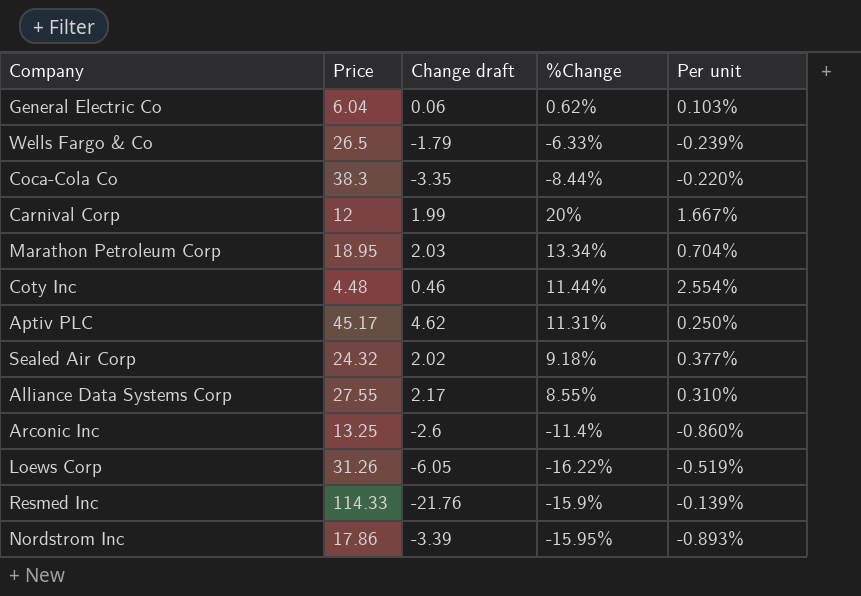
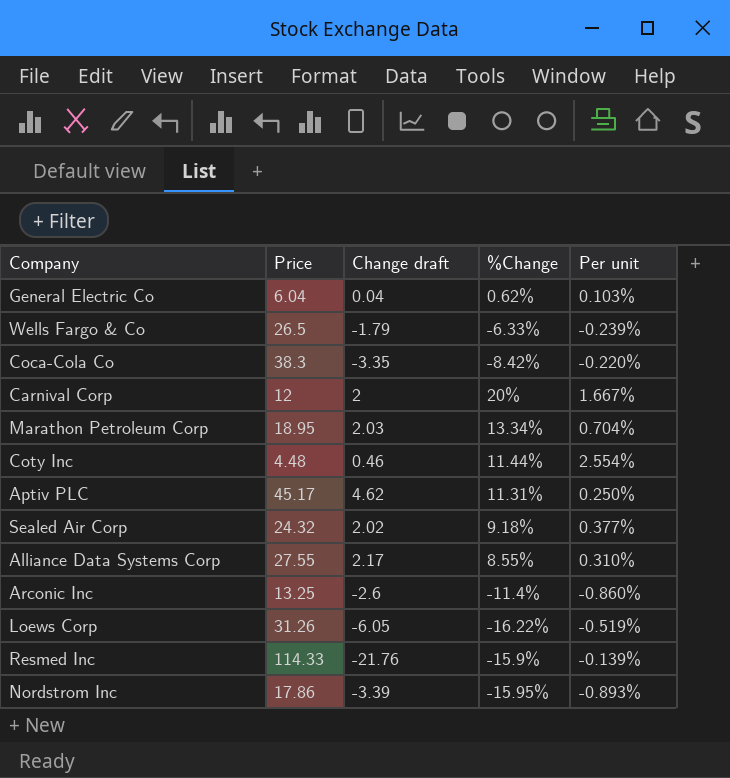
General Electric Co | Change draft: 0.06 -> 0.04
Coca-Cola Co | %Change: -8.44% -> -8.42%
Carnival Corp | Change draft: 1.99 -> 2

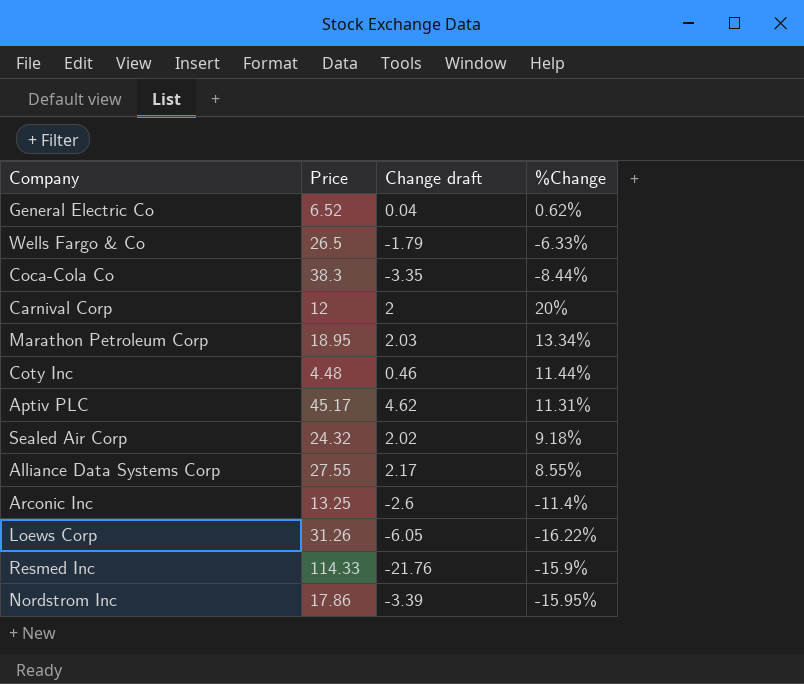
column Per unit | formula: [%Change] / [Price] -> none
General Electric Co | Price: 6.04 -> 6.52
Coca-Cola Co | %Change: -8.42% -> -8.44%

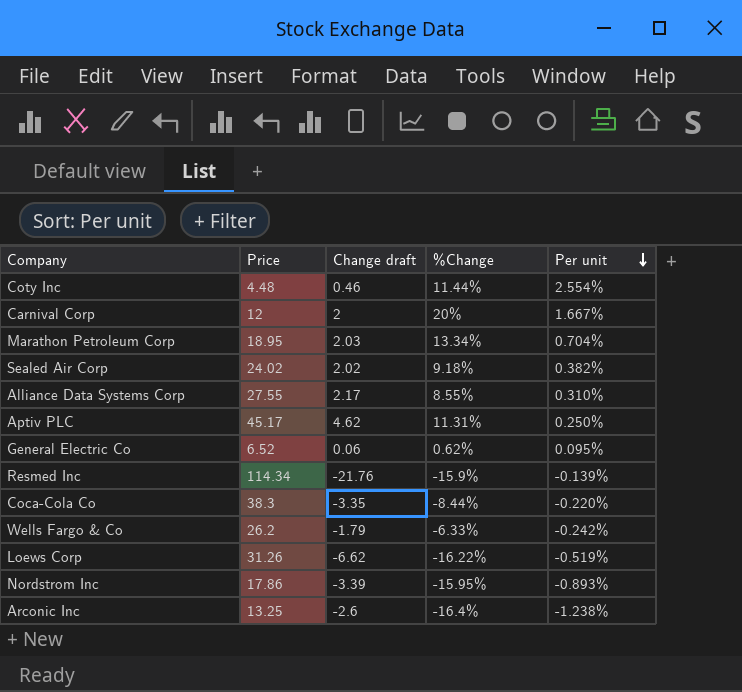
row order: none -> Per unit descending
column Per unit | formula: none -> [%Change] / [Price]
Sealed Air Corp | Price: 24.32 -> 24.02
General Electric Co | Change draft: 0.04 -> 0.06
Resmed Inc | Price: 114.33 -> 114.34
Wells Fargo & Co | Price: 26.5 -> 26.2
Loews Corp | Change draft: -6.05 -> -6.62
Arconic Inc | %Change: -11.4% -> -16.4%

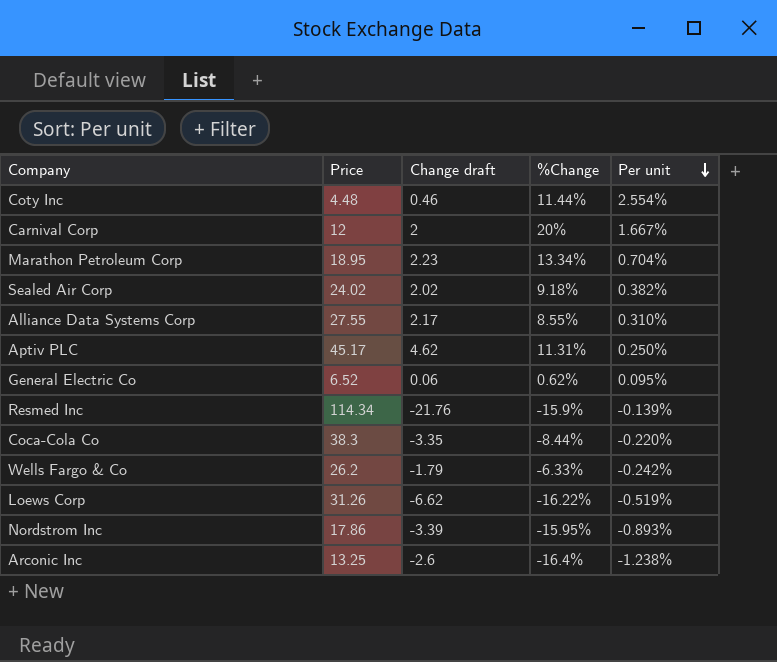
Marathon Petroleum Corp | Change draft: 2.03 -> 2.23

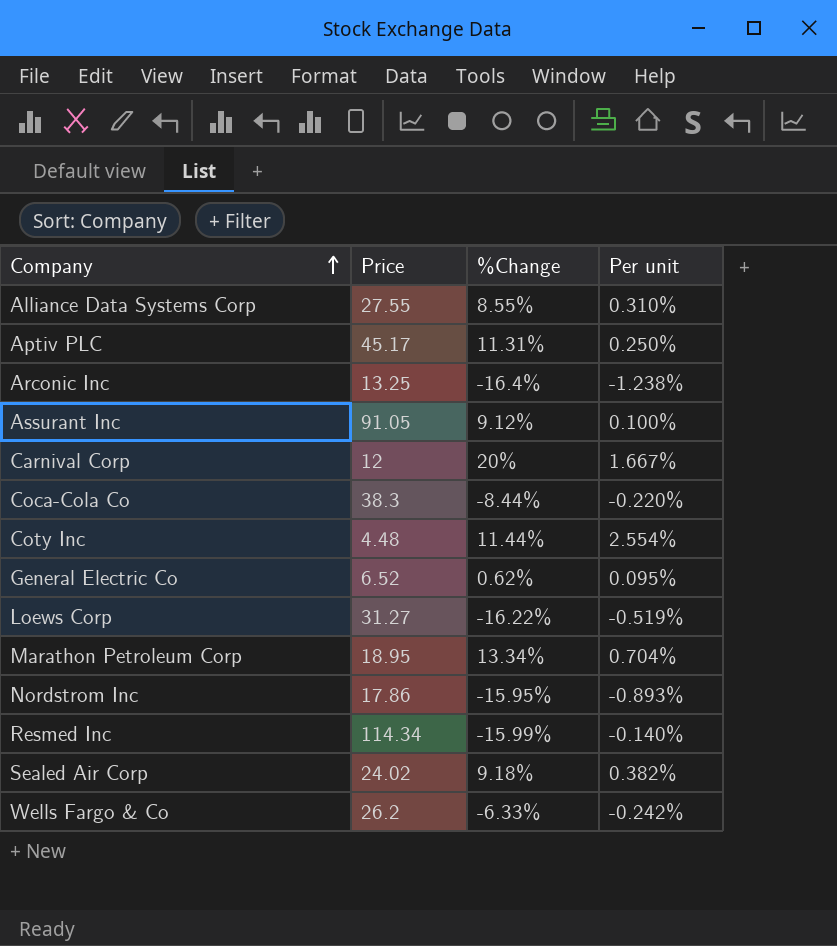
row order: Per unit descending -> Company ascending
column Change draft | position: 3 -> none
row Assurant Inc: none -> 91.05 | 9.12% | 0.100%
Loews Corp | Price: 31.26 -> 31.27
Resmed Inc | %Change: -15.9% -> -15.99%
Resmed Inc | Per unit: -0.139% -> -0.140%

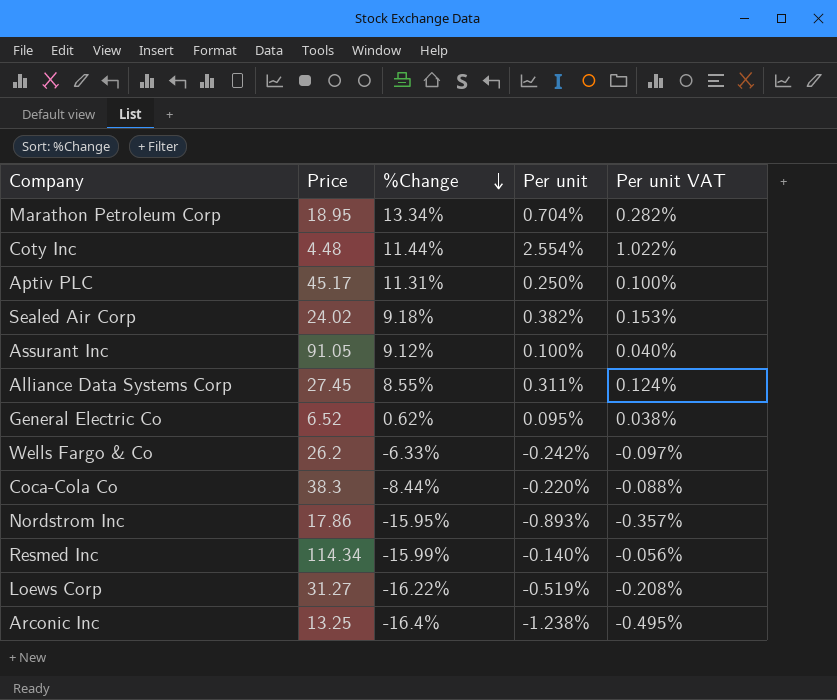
row order: Company ascending -> %Change descending
column Per unit VAT | formula: none -> [Per unit] * 0.4
row Carnival Corp: 12 | 20% | 1.667% -> none
Alliance Data Systems Corp | Price: 27.55 -> 27.45
Alliance Data Systems Corp | Per unit: 0.310% -> 0.311%

